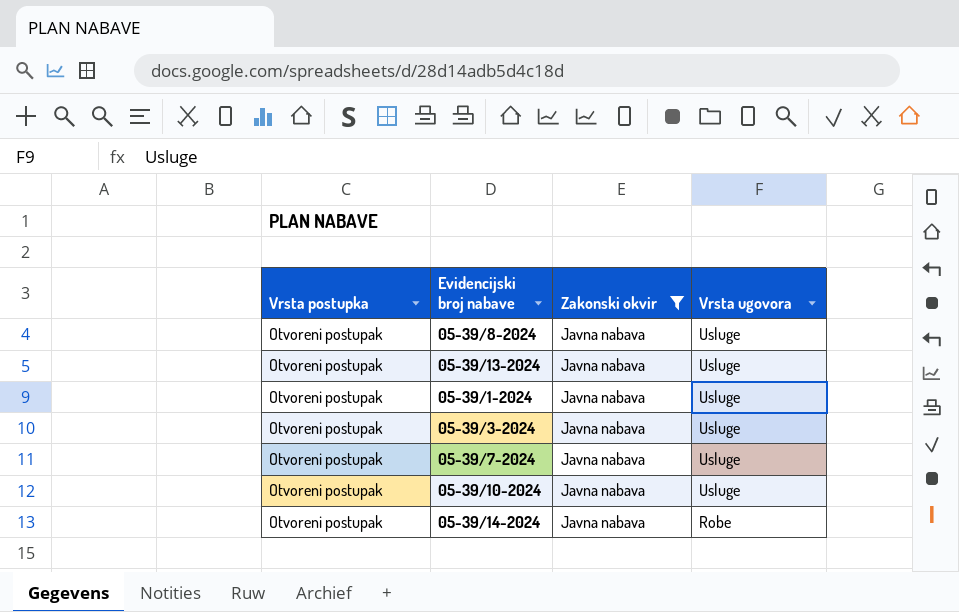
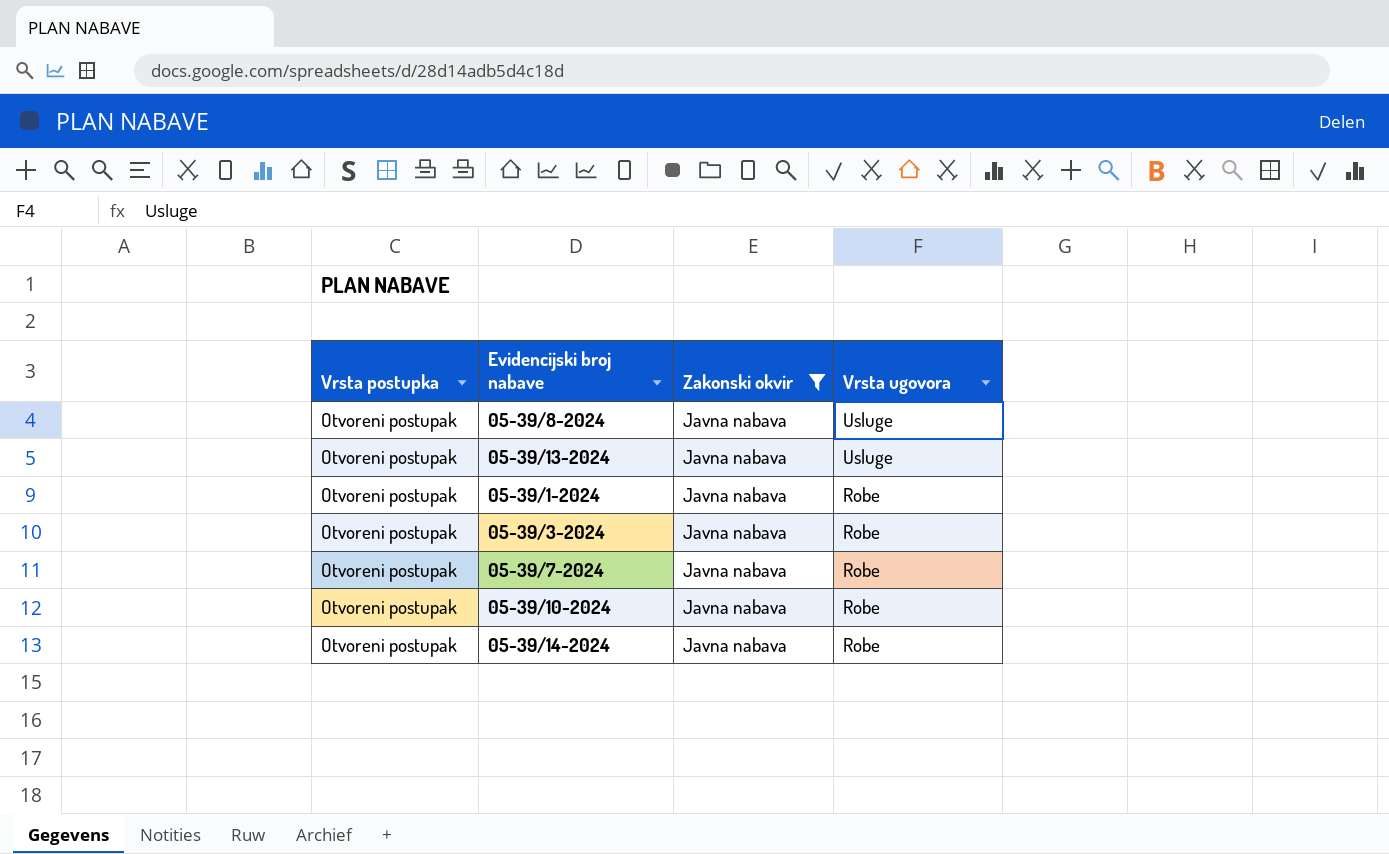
05-39/1-2024 | Vrsta ugovora: Usluge -> Robe
05-39/3-2024 | Vrsta ugovora: Usluge -> Robe
05-39/7-2024 | Vrsta ugovora: Usluge -> Robe
05-39/10-2024 | Vrsta ugovora: Usluge -> Robe

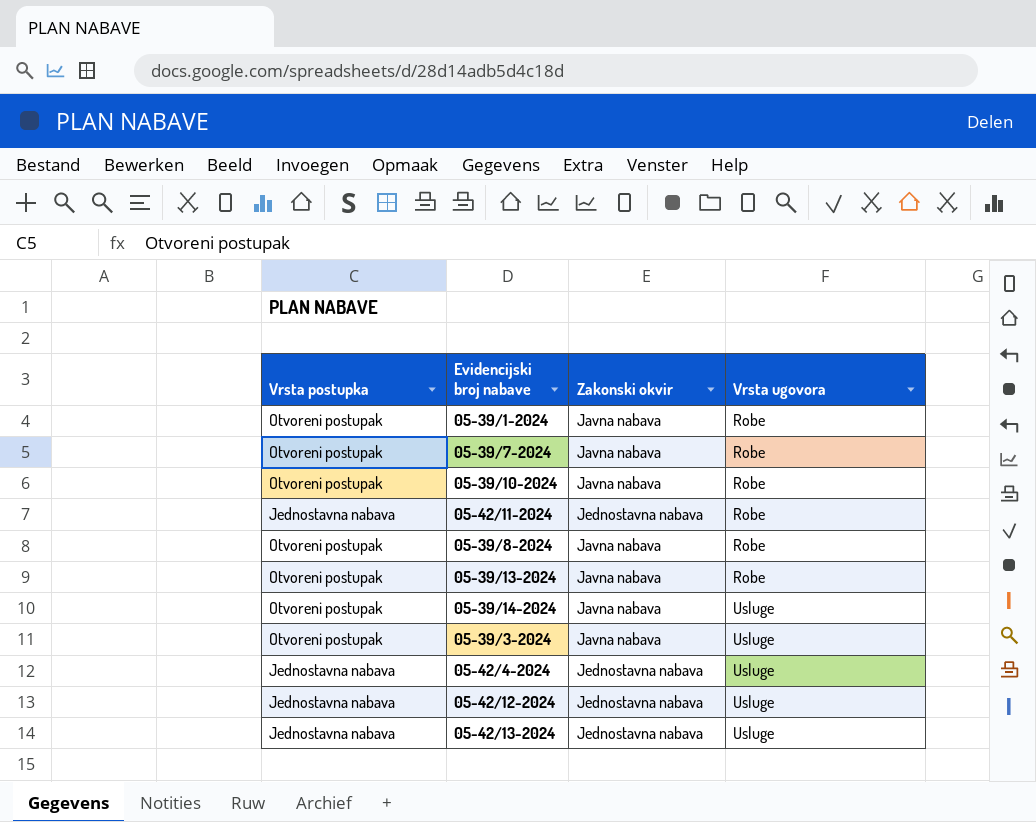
filter: Zakonski okvir = Javna nabava -> none
row order: Vrsta ugovora descending -> Vrsta ugovora ascending
05-39/8-2024 | Vrsta ugovora: Usluge -> Robe
05-39/13-2024 | Vrsta ugovora: Usluge -> Robe
05-39/14-2024 | Vrsta ugovora: Robe -> Usluge
05-39/3-2024 | Vrsta ugovora: Robe -> Usluge

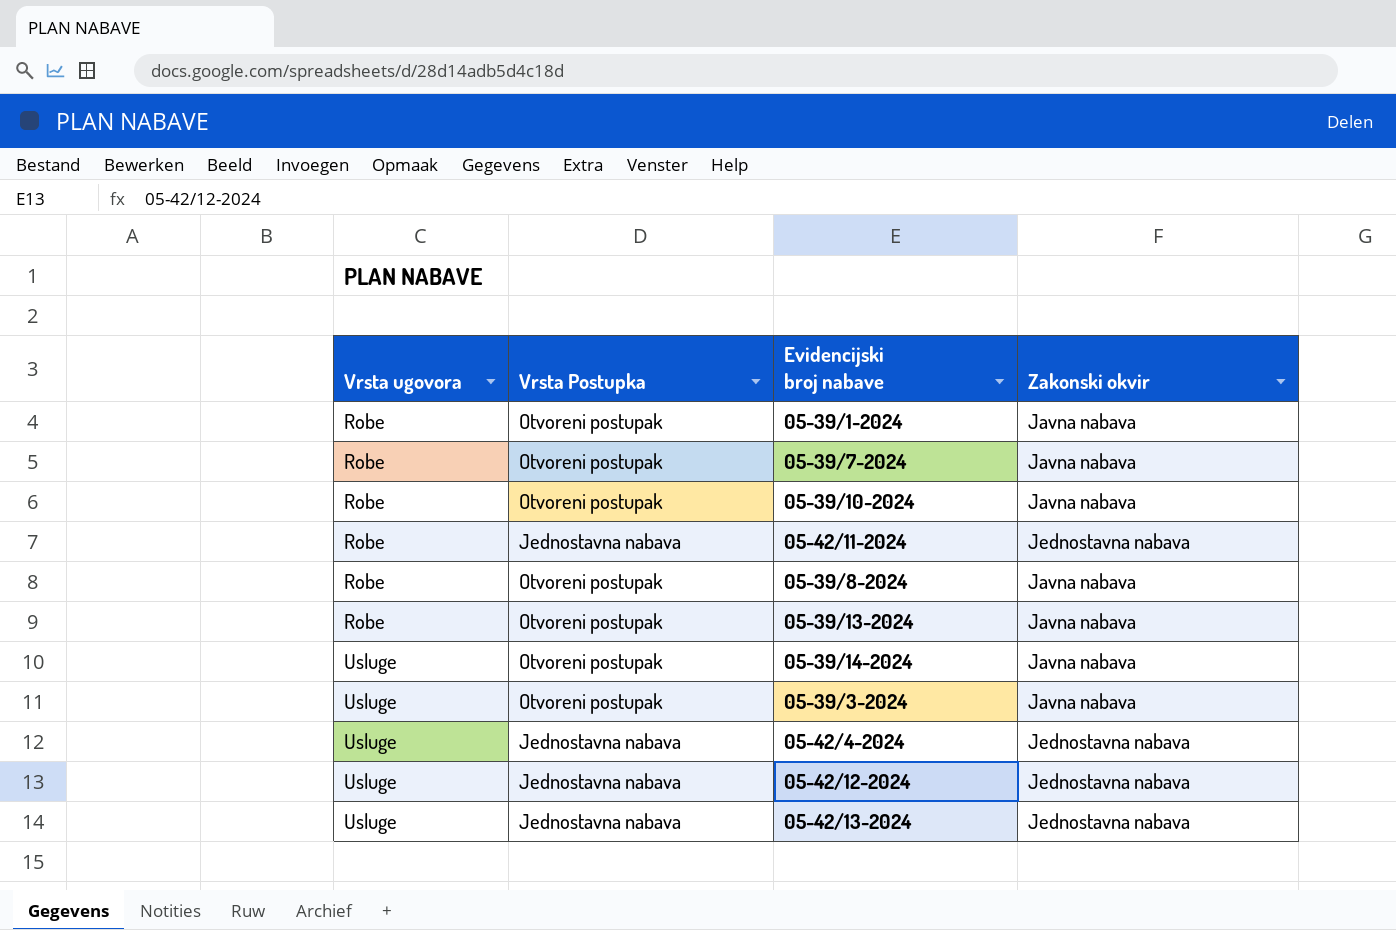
column Vrsta ugovora | position: 4 -> 1
column name: Vrsta postupka -> Vrsta Postupka

